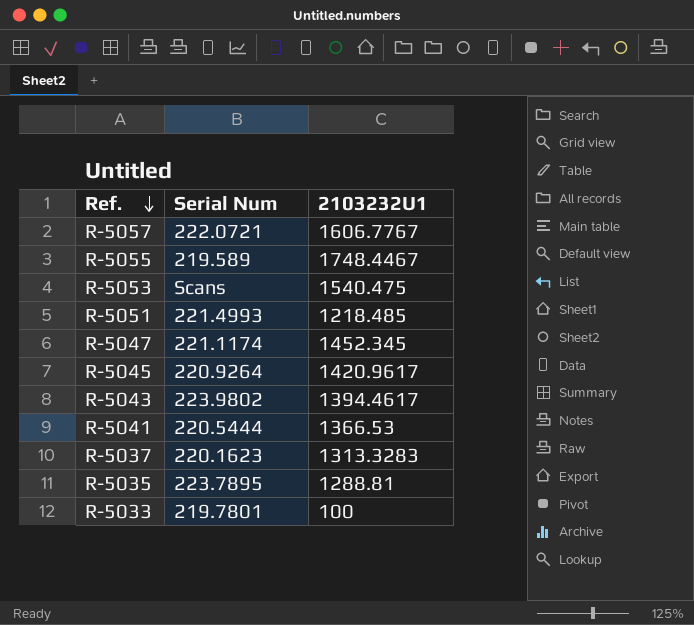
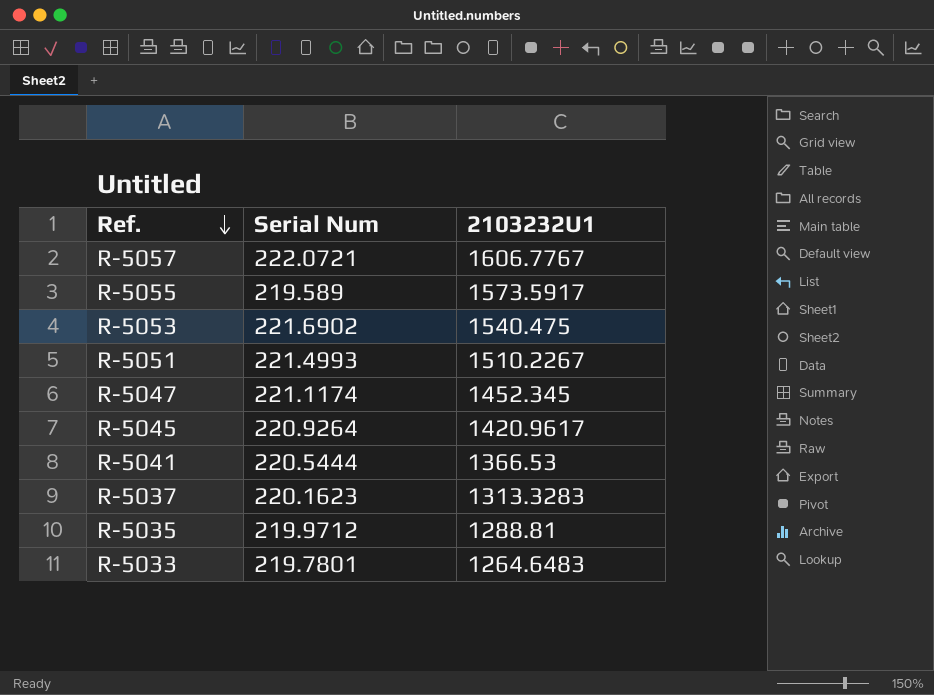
row R-5043: 223.9802 | 1394.4617 -> none
R-5055 | 2103232U1: 1748.4467 -> 1573.5917
R-5053 | Serial Num: Scans -> 221.6902
R-5051 | 2103232U1: 1218.485 -> 1510.2267
R-5035 | Serial Num: 223.7895 -> 219.9712
R-5033 | 2103232U1: 100 -> 1264.6483

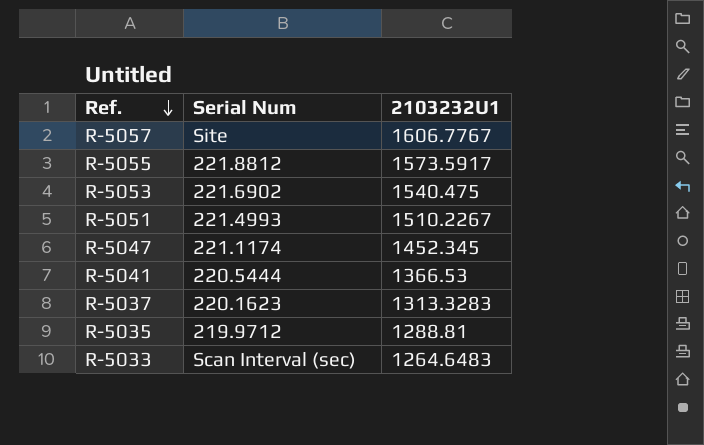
row R-5045: 220.9264 | 1420.9617 -> none
R-5057 | Serial Num: 222.0721 -> Site
R-5055 | Serial Num: 219.589 -> 221.8812
R-5033 | Serial Num: 219.7801 -> Scan Interval (sec)

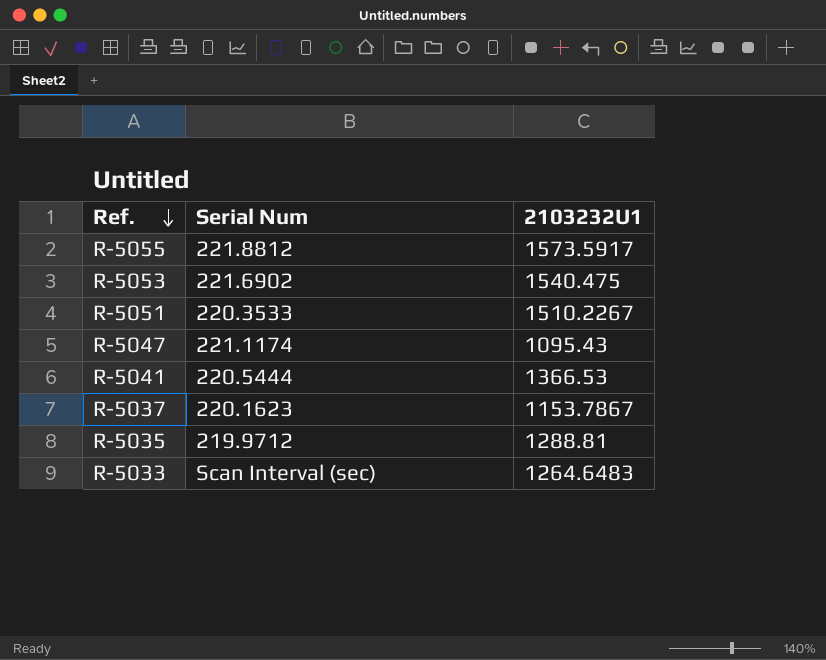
row R-5057: Site | 1606.7767 -> none
R-5051 | Serial Num: 221.4993 -> 220.3533
R-5047 | 2103232U1: 1452.345 -> 1095.43
R-5037 | 2103232U1: 1313.3283 -> 1153.7867

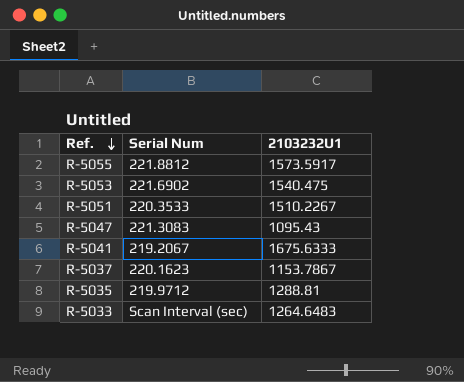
R-5047 | Serial Num: 221.1174 -> 221.3083
R-5041 | Serial Num: 220.5444 -> 219.2067
R-5041 | 2103232U1: 1366.53 -> 1675.6333

